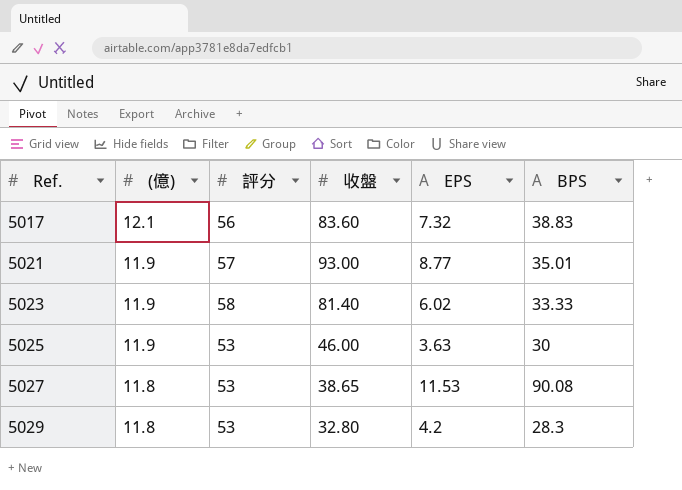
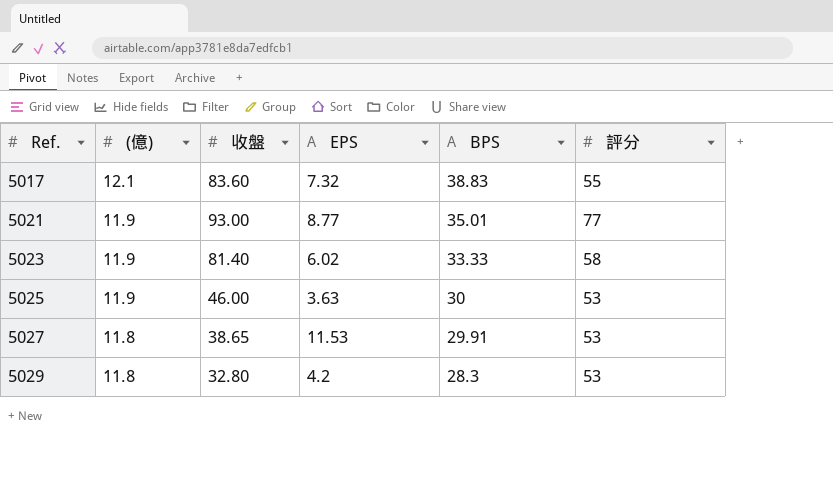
column 評分 | position: 3 -> 6
5017 | 評分: 56 -> 55
5021 | 評分: 57 -> 77
5027 | BPS: 90.08 -> 29.91

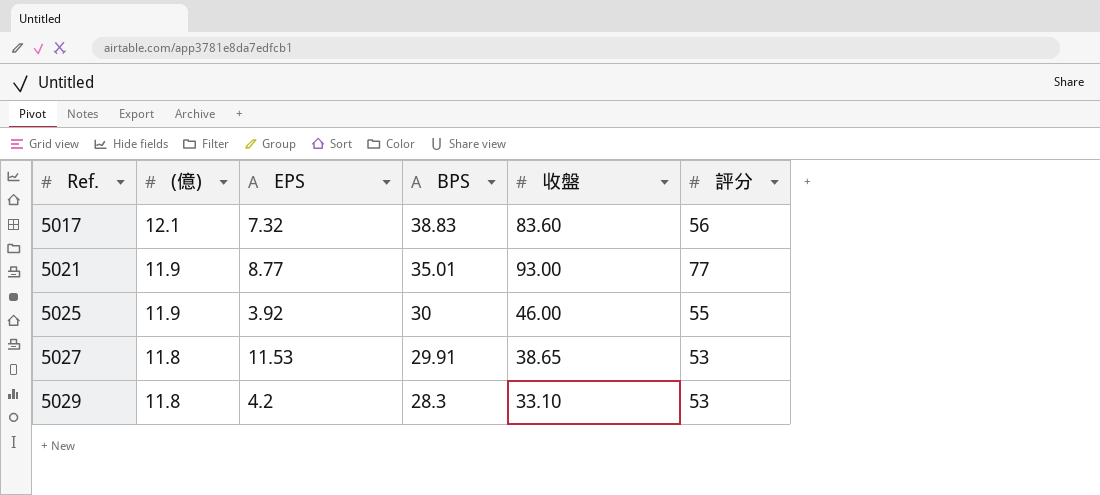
column 收盤 | position: 3 -> 5
row 5023: 11.9 | 81.40 | 6.02 | 33.33 | 58 -> none
5017 | 評分: 55 -> 56
5025 | EPS: 3.63 -> 3.92
5025 | 評分: 53 -> 55
5029 | 收盤: 32.80 -> 33.10

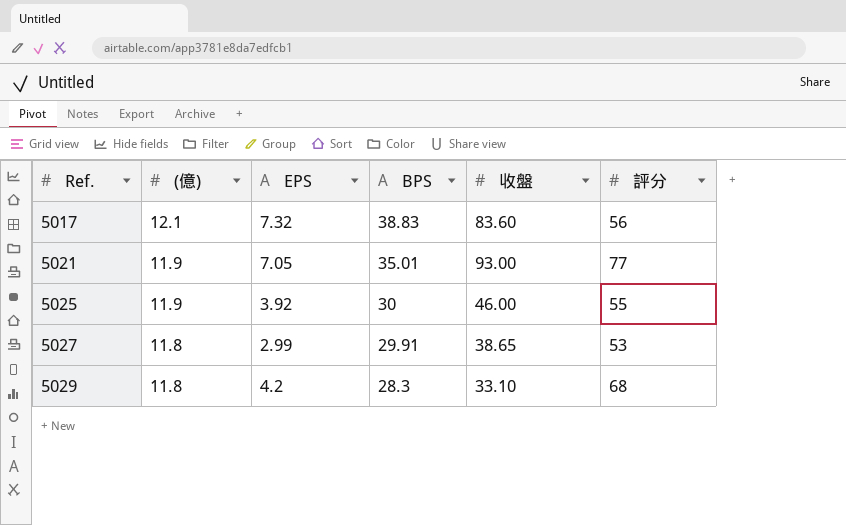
5021 | EPS: 8.77 -> 7.05
5027 | EPS: 11.53 -> 2.99
5029 | 評分: 53 -> 68

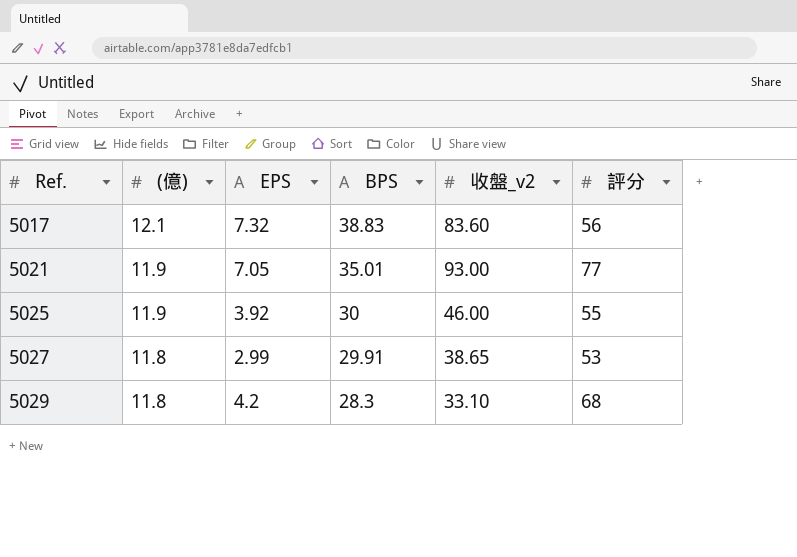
column name: 收盤 -> 收盤_v2

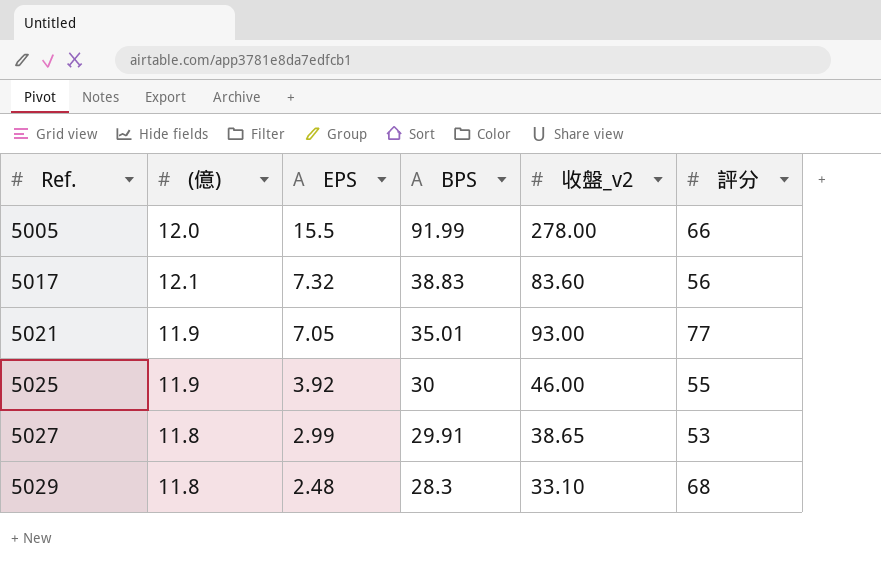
row 5005: none -> 12.0 | 15.5 | 91.99 | 278.00 | 66
5029 | EPS: 4.2 -> 2.48

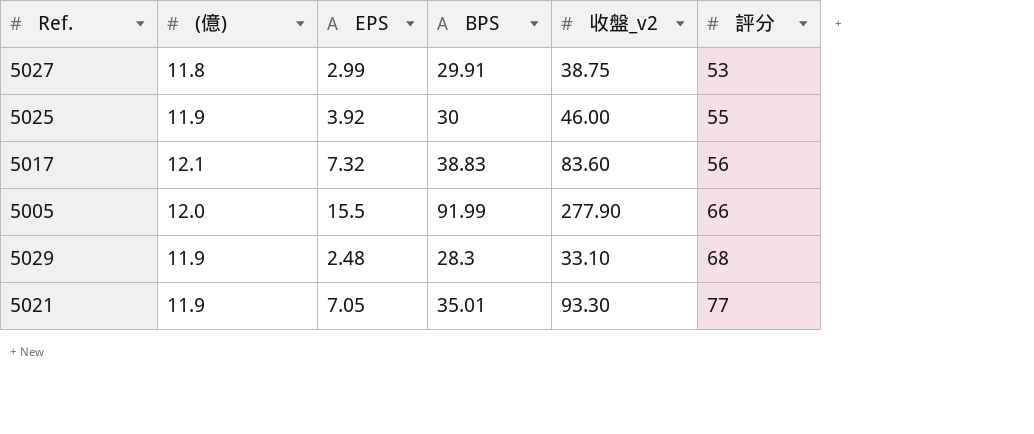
row order: Ref. ascending -> 評分 ascending
5027 | 收盤_v2: 38.65 -> 38.75
5005 | 收盤_v2: 278.00 -> 277.90
5029 | (億): 11.8 -> 11.9
5021 | 收盤_v2: 93.00 -> 93.30

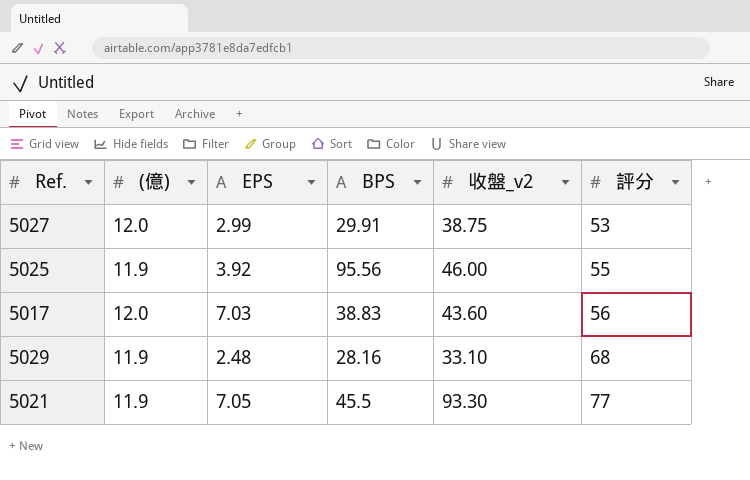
row 5005: 12.0 | 15.5 | 91.99 | 277.90 | 66 -> none
5027 | (億): 11.8 -> 12.0
5025 | BPS: 30 -> 95.56
5017 | (億): 12.1 -> 12.0
5017 | EPS: 7.32 -> 7.03
5017 | 收盤_v2: 83.60 -> 43.60
5029 | BPS: 28.3 -> 28.16
5021 | BPS: 35.01 -> 45.5

